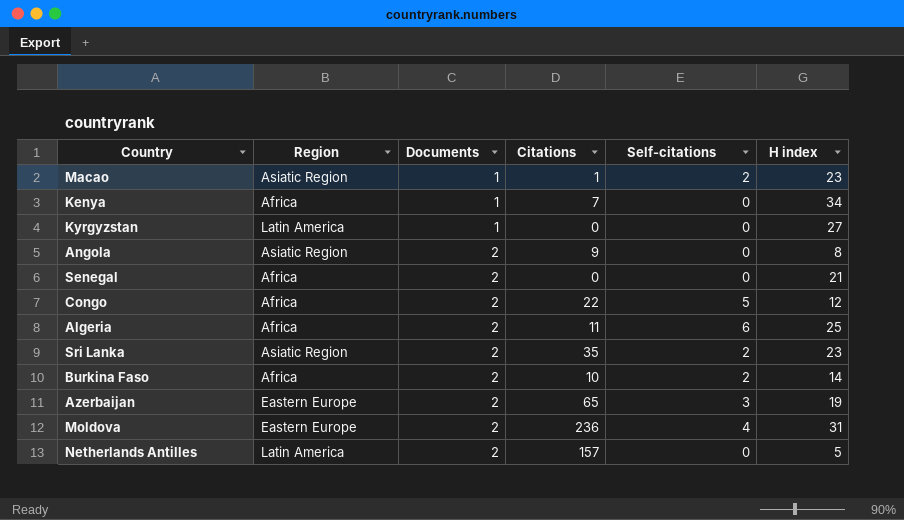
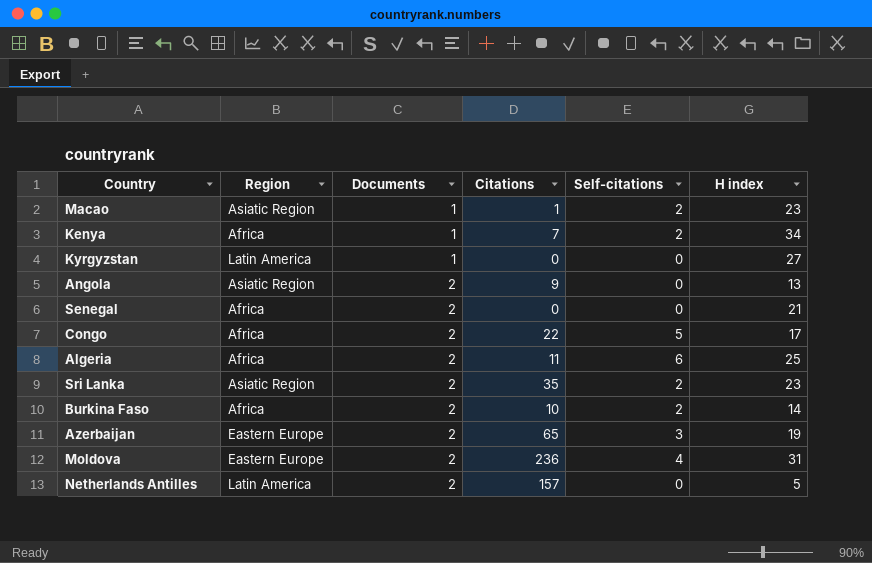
Kenya | Self-citations: 0 -> 2
Angola | H index: 8 -> 13
Congo | H index: 12 -> 17

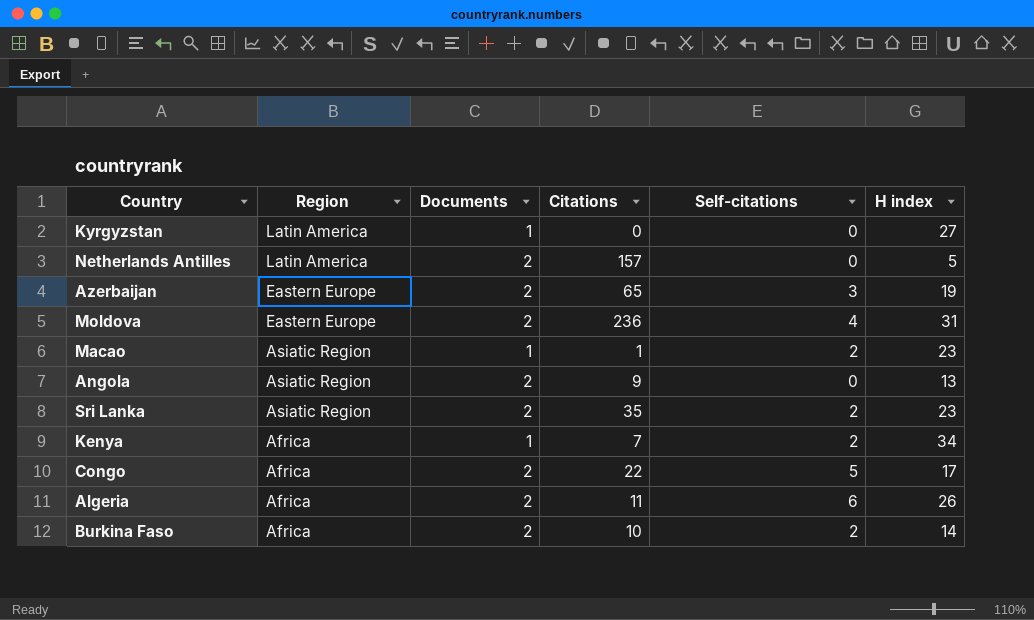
row order: Documents ascending -> Region descending
row Senegal: Africa | 2 | 0 | 0 | 21 -> none
Algeria | H index: 25 -> 26

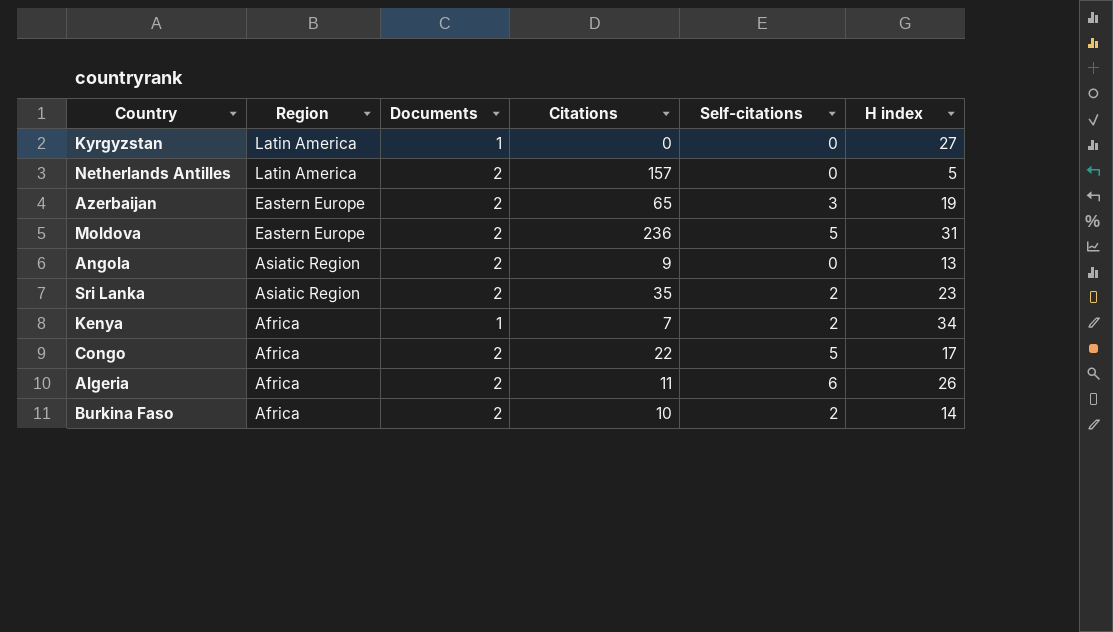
row Macao: Asiatic Region | 1 | 1 | 2 | 23 -> none
Moldova | Self-citations: 4 -> 5

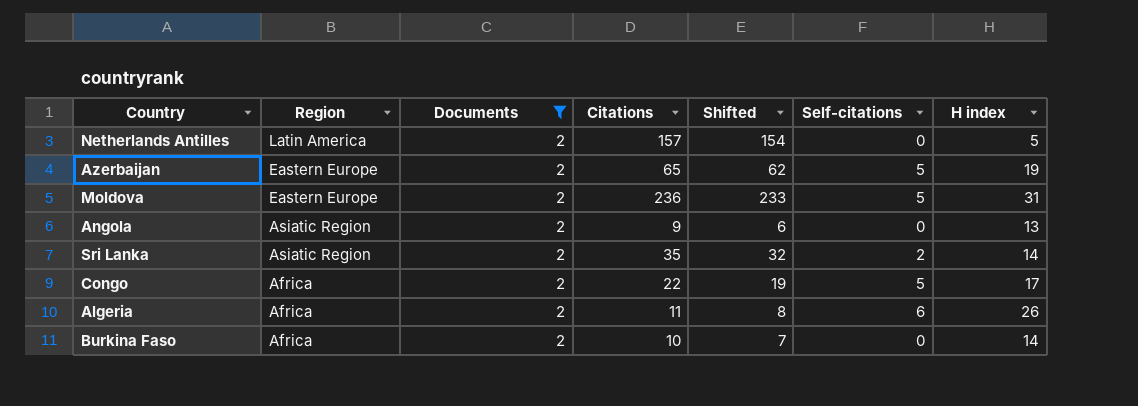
filter: none -> Documents = 2
column Shifted | formula: none -> [Citations] - 3
Azerbaijan | Self-citations: 3 -> 5
Sri Lanka | H index: 23 -> 14
Burkina Faso | Self-citations: 2 -> 0

